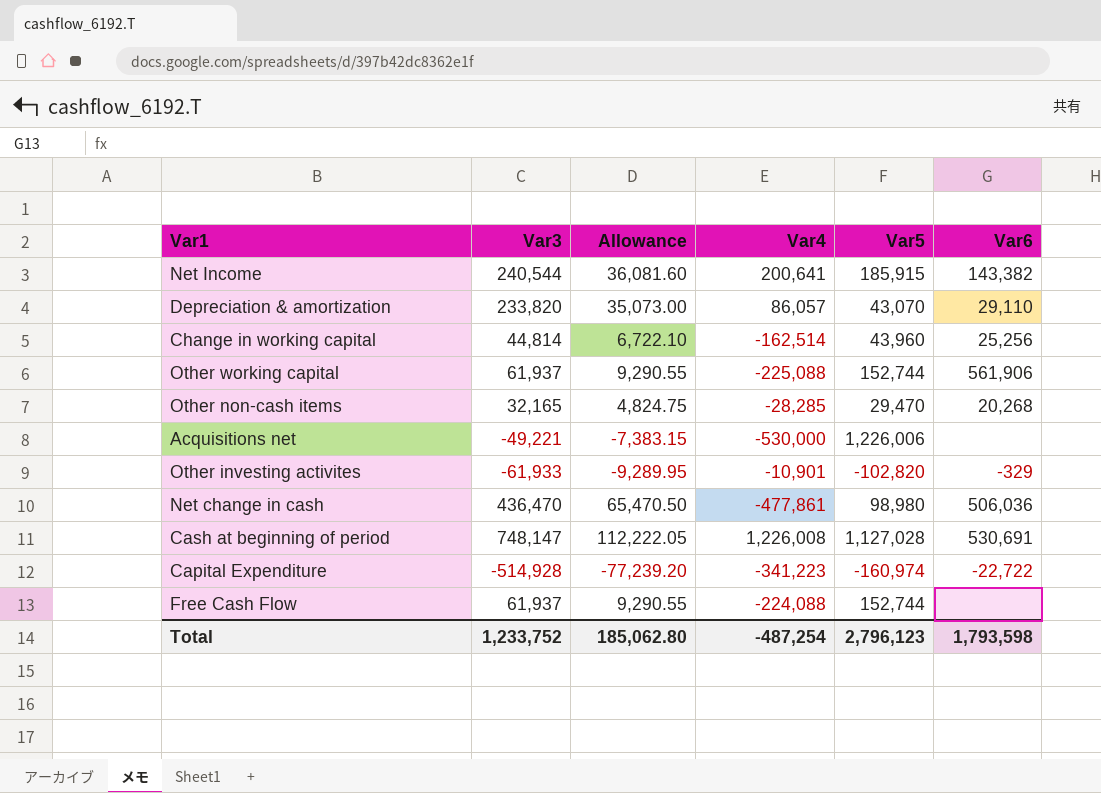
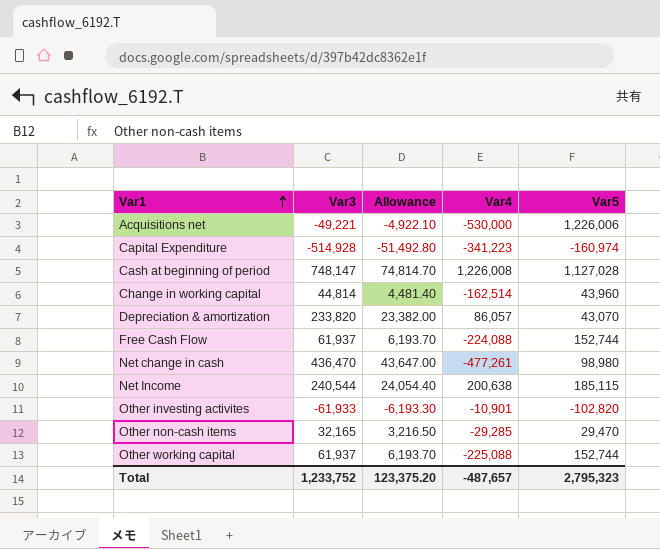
row order: none -> Var1 ascending
column Var6 | position: 6 -> none
column Allowance | formula: [Var3] * 0.15 -> [Var3] * 0.1
Net change in cash | Var4: -477,861 -> -477,261
Net Income | Var4: 200,641 -> 200,638
Net Income | Var5: 185,915 -> 185,115
Other non-cash items | Var4: -28,285 -> -29,285
Total | Allowance: 185,062.80 -> 123,375.20
Total | Var4: -487,254 -> -487,657
Total | Var5: 2,796,123 -> 2,795,323

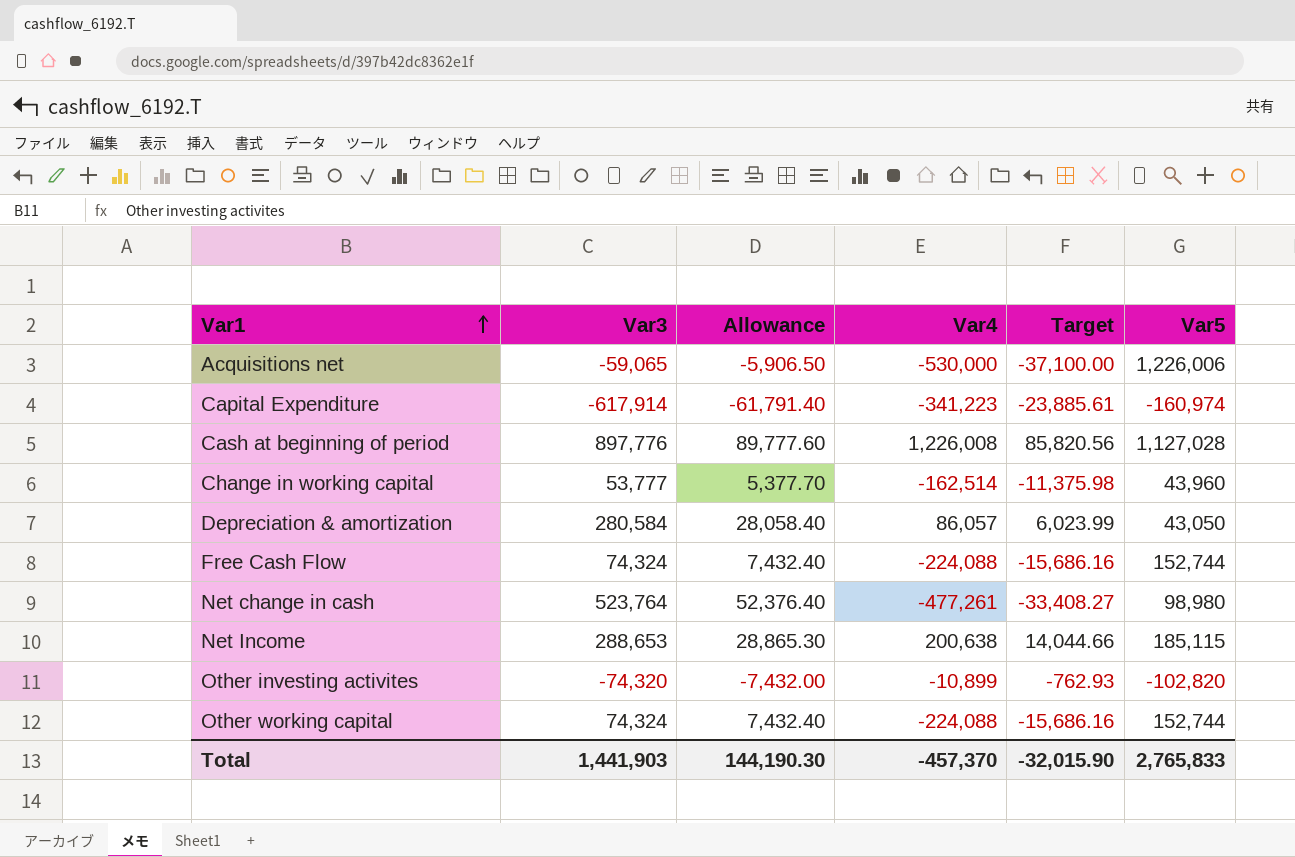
column Target | formula: none -> [Var4] * 0.07
row Other non-cash items: 32,165 | 3,216.50 | -29,285 | 29,470 -> none
Acquisitions net | Var3: -49,221 -> -59,065
Acquisitions net | Allowance: -4,922.10 -> -5,906.50
Capital Expenditure | Var3: -514,928 -> -617,914
Capital Expenditure | Allowance: -51,492.80 -> -61,791.40
Cash at beginning of period | Var3: 748,147 -> 897,776
Cash at beginning of period | Allowance: 74,814.70 -> 89,777.60
Change in working capital | Var3: 44,814 -> 53,777
Change in working capital | Allowance: 4,481.40 -> 5,377.70
Depreciation & amortization | Var3: 233,820 -> 280,584
Depreciation & amortization | Allowance: 23,382.00 -> 28,058.40
Depreciation & amortization | Var5: 43,070 -> 43,050
Free Cash Flow | Var3: 61,937 -> 74,324
Free Cash Flow | Allowance: 6,193.70 -> 7,432.40
Net change in cash | Var3: 436,470 -> 523,764
Net change in cash | Allowance: 43,647.00 -> 52,376.40
Net Income | Var3: 240,544 -> 288,653
Net Income | Allowance: 24,054.40 -> 28,865.30
Other investing activites | Var3: -61,933 -> -74,320
Other investing activites | Allowance: -6,193.30 -> -7,432.00
Other investing activites | Var4: -10,901 -> -10,899
Other working capital | Var3: 61,937 -> 74,324
Other working capital | Allowance: 6,193.70 -> 7,432.40
Other working capital | Var4: -225,088 -> -224,088
Total | Var3: 1,233,752 -> 1,441,903
Total | Allowance: 123,375.20 -> 144,190.30
Total | Var4: -487,657 -> -457,370
Total | Var5: 2,795,323 -> 2,765,833

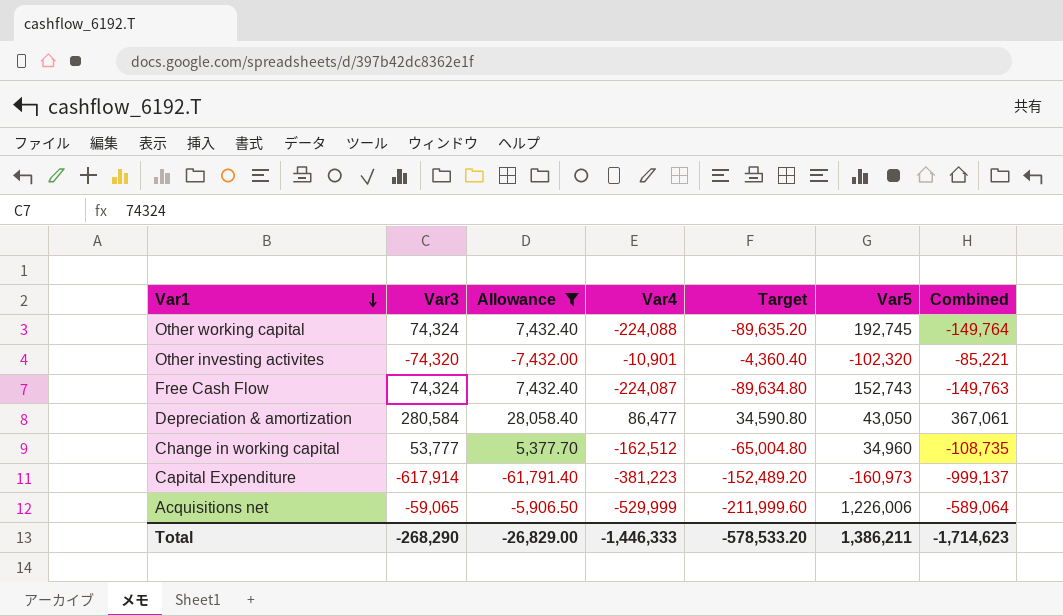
filter: none -> Allowance <= 28,058.40
row order: Var1 ascending -> Var1 descending
column Target | formula: [Var4] * 0.07 -> [Var4] * 0.4
column Combined | formula: none -> [Var3] + [Var4]
Other working capital | Var5: 152,744 -> 192,745
Other investing activites | Var4: -10,899 -> -10,901
Other investing activites | Var5: -102,820 -> -102,320
Free Cash Flow | Var4: -224,088 -> -224,087
Free Cash Flow | Var5: 152,744 -> 152,743
Depreciation & amortization | Var4: 86,057 -> 86,477
Change in working capital | Var4: -162,514 -> -162,512
Change in working capital | Var5: 43,960 -> 34,960
Capital Expenditure | Var4: -341,223 -> -381,223
Capital Expenditure | Var5: -160,974 -> -160,973
Acquisitions net | Var4: -530,000 -> -529,999
Total | Var3: 1,441,903 -> -268,290
Total | Allowance: 144,190.30 -> -26,829.00
Total | Var4: -457,370 -> -1,446,333
Total | Target: -32,015.90 -> -578,533.20
Total | Var5: 2,765,833 -> 1,386,211

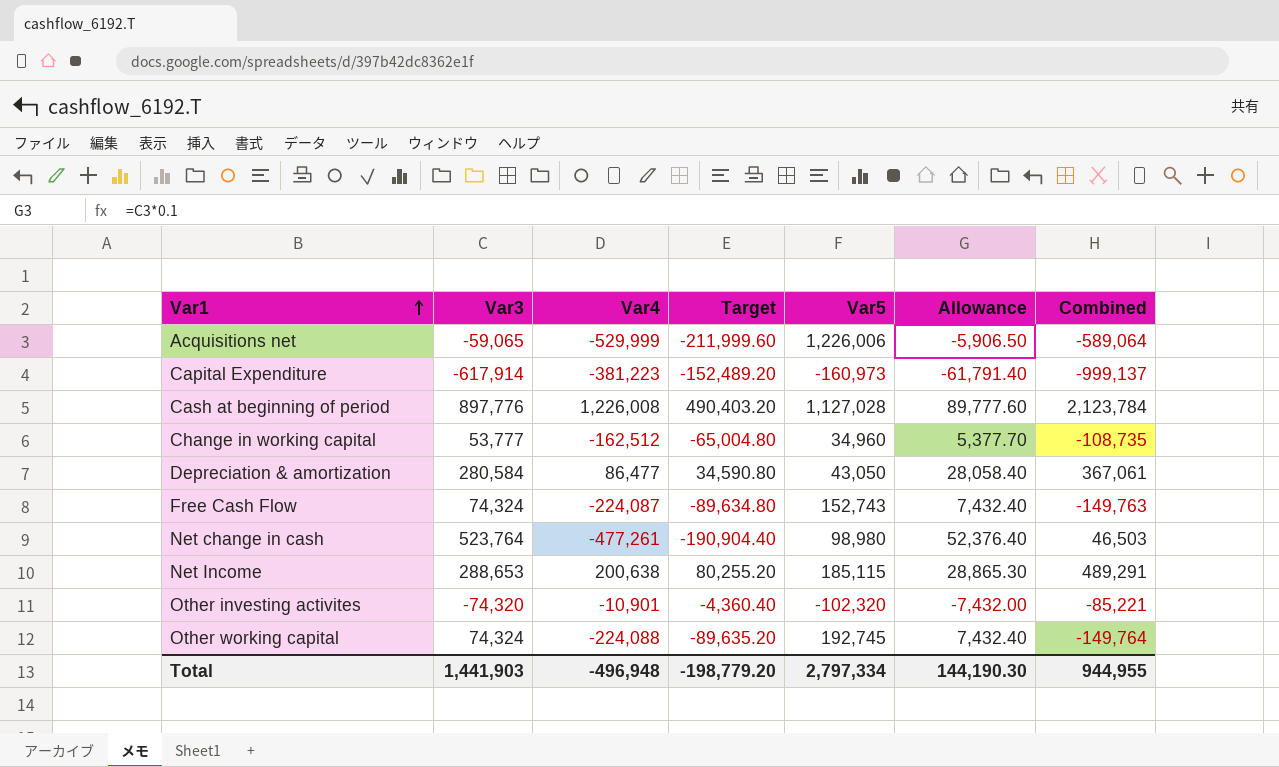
filter: Allowance <= 28,058.40 -> none
row order: Var1 descending -> Var1 ascending
column Allowance | position: 3 -> 6
Total | Var3: -268,290 -> 1,441,903
Total | Var4: -1,446,333 -> -496,948
Total | Target: -578,533.20 -> -198,779.20
Total | Var5: 1,386,211 -> 2,797,334
Total | Allowance: -26,829.00 -> 144,190.30
Total | Combined: -1,714,623 -> 944,955

